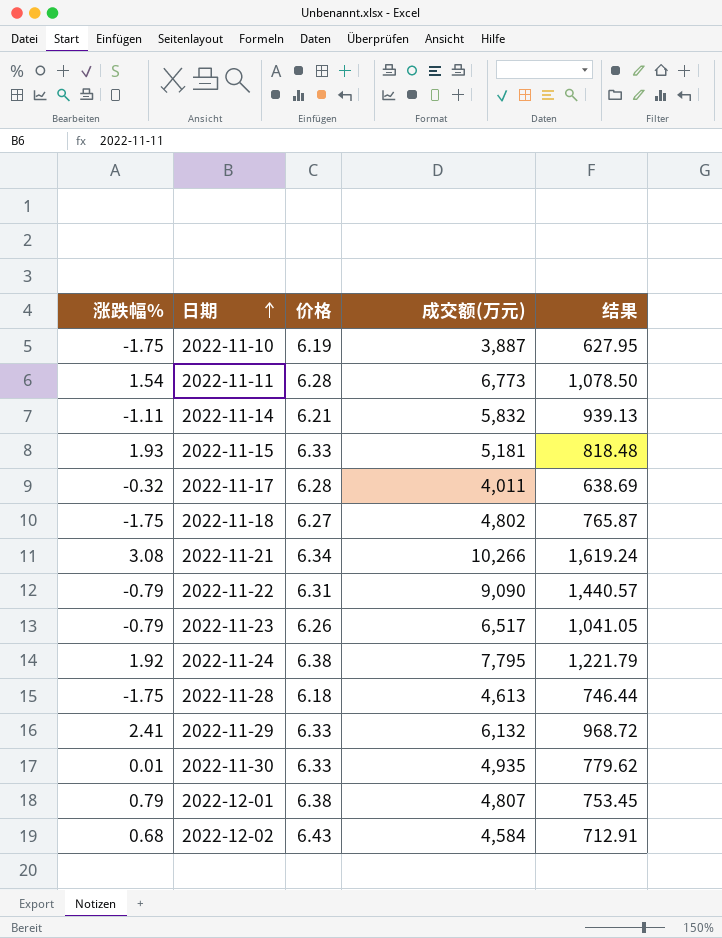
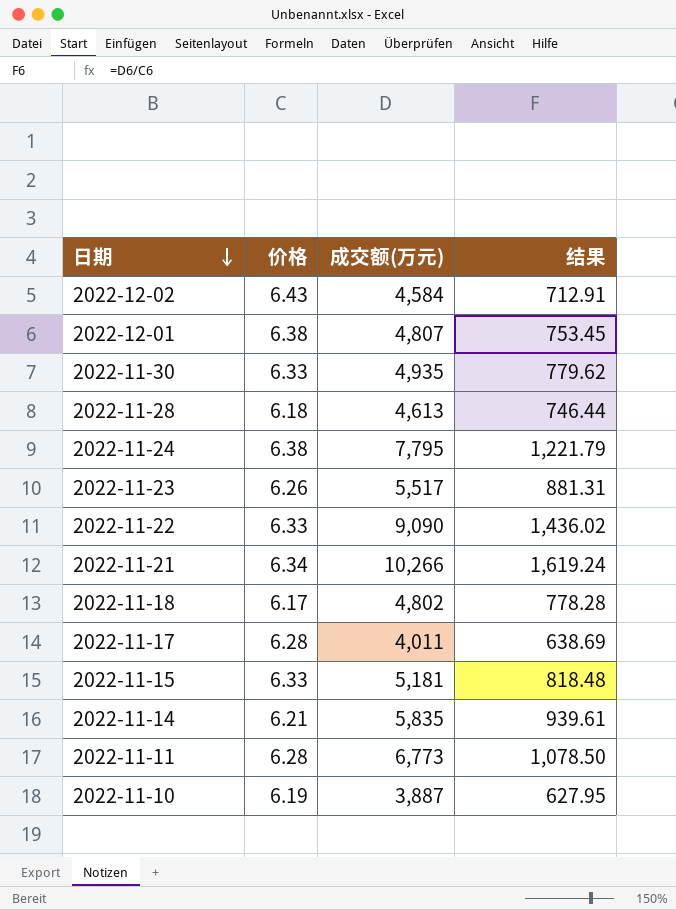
row order: 日期 ascending -> 日期 descending
column 涨跌幅% | position: 1 -> none
row 2022-11-29: 2.41 | 6.33 | 6,132 | 968.72 -> none
2022-11-23 | 成交额(万元): 6,517 -> 5,517
2022-11-23 | 结果: 1,041.05 -> 881.31
2022-11-22 | 价格: 6.31 -> 6.33
2022-11-22 | 结果: 1,440.57 -> 1,436.02
2022-11-18 | 价格: 6.27 -> 6.17
2022-11-18 | 结果: 765.87 -> 778.28
2022-11-14 | 成交额(万元): 5,832 -> 5,835
2022-11-14 | 结果: 939.13 -> 939.61

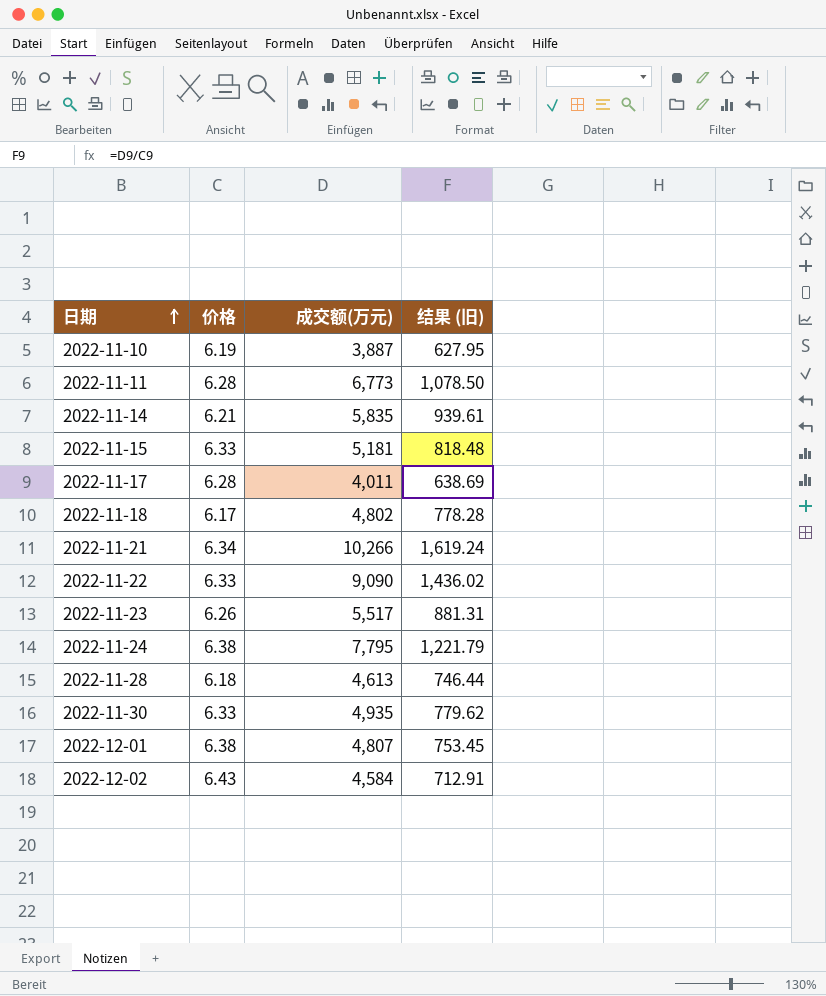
row order: 日期 descending -> 日期 ascending
column name: 结果 -> 结果 (旧)

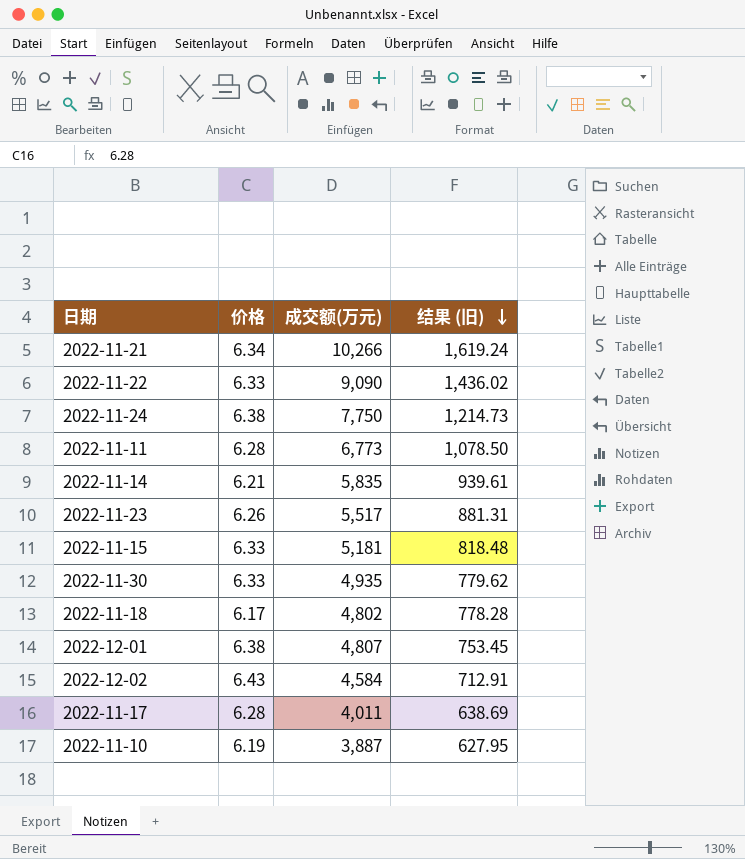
row order: 日期 ascending -> 结果 (旧) descending
row 2022-11-28: 6.18 | 4,613 | 746.44 -> none
2022-11-24 | 成交额(万元): 7,795 -> 7,750
2022-11-24 | 结果 (旧): 1,221.79 -> 1,214.73

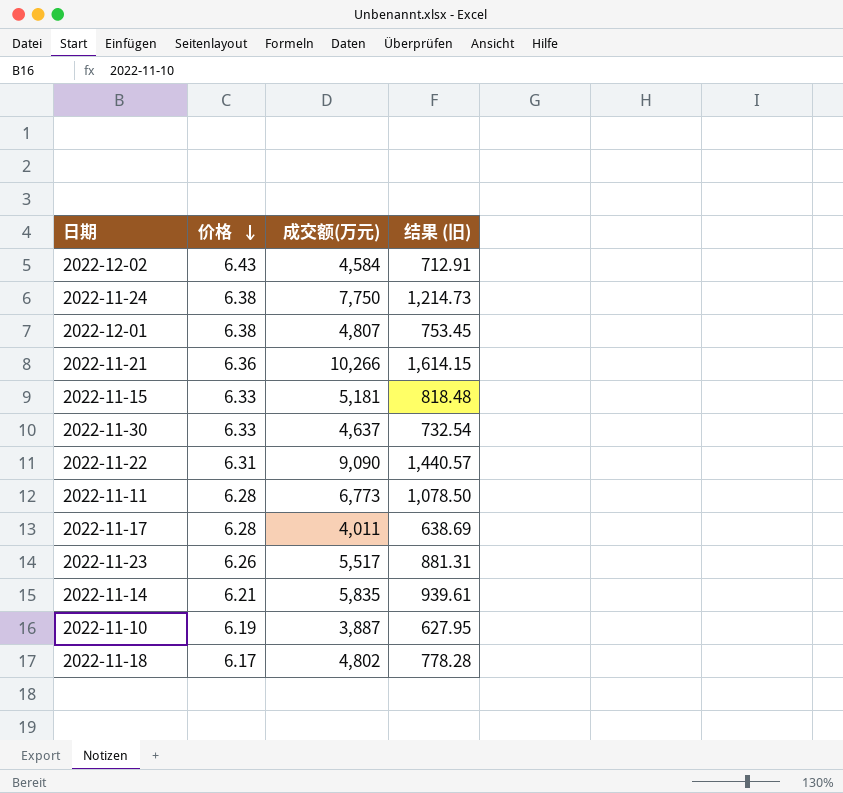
row order: 结果 (旧) descending -> 价格 descending
2022-11-21 | 价格: 6.34 -> 6.36
2022-11-21 | 结果 (旧): 1,619.24 -> 1,614.15
2022-11-30 | 成交额(万元): 4,935 -> 4,637
2022-11-30 | 结果 (旧): 779.62 -> 732.54
2022-11-22 | 价格: 6.33 -> 6.31
2022-11-22 | 结果 (旧): 1,436.02 -> 1,440.57

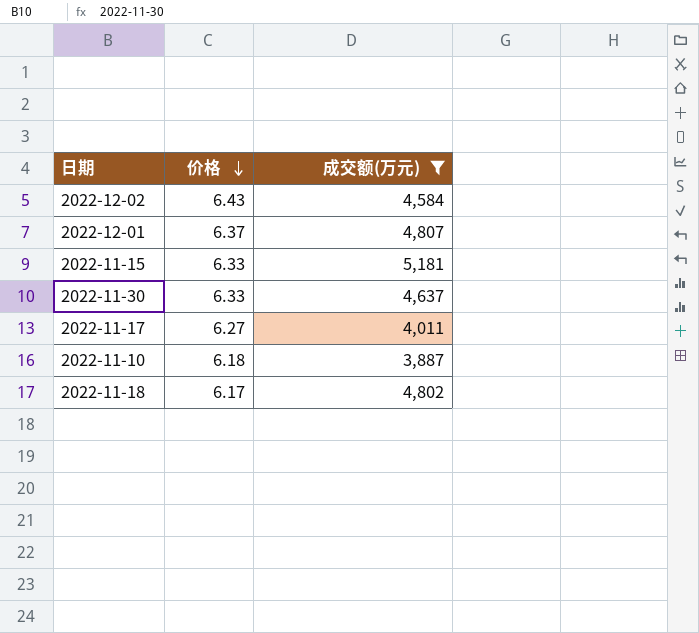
filter: none -> 成交额(万元) <= 5,181
column 结果 (旧) | formula: [成交额(万元)] / [价格] -> none
2022-12-01 | 价格: 6.38 -> 6.37
2022-11-17 | 价格: 6.28 -> 6.27
2022-11-10 | 价格: 6.19 -> 6.18

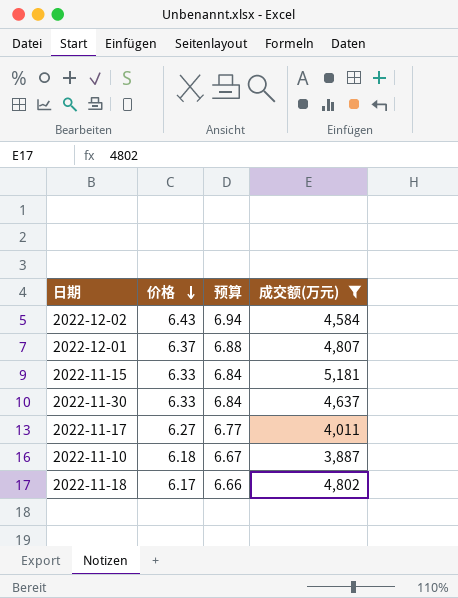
column 预算 | formula: none -> [价格] * 1.08

